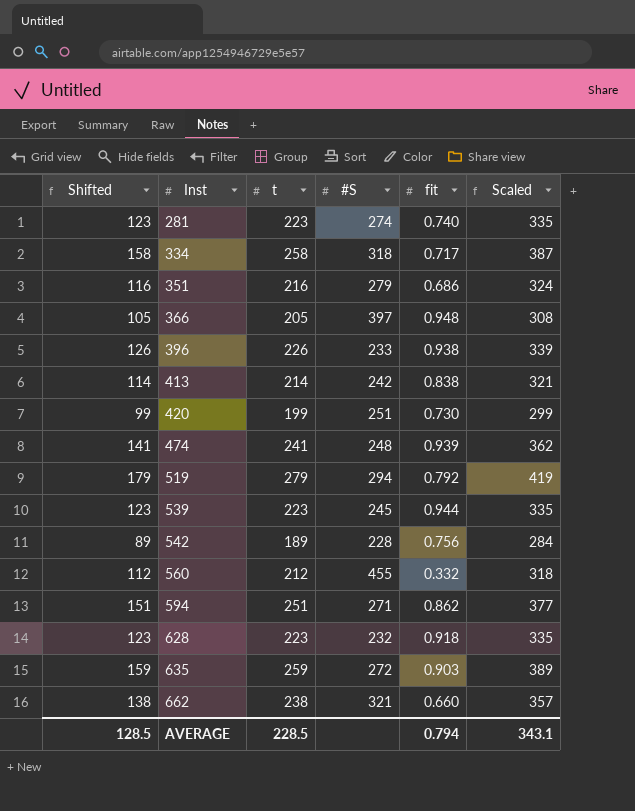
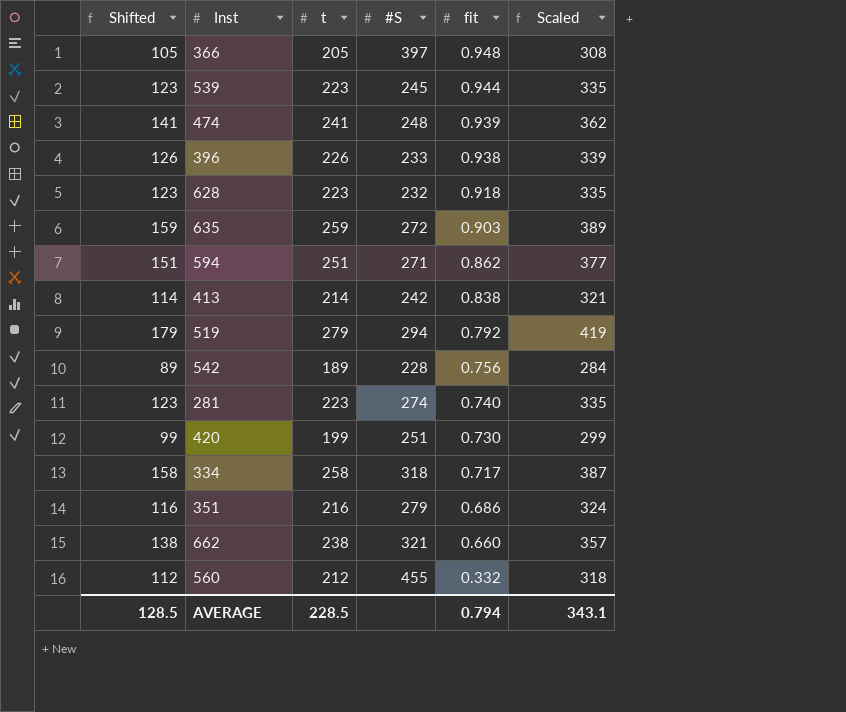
row order: Inst ascending -> fit descending

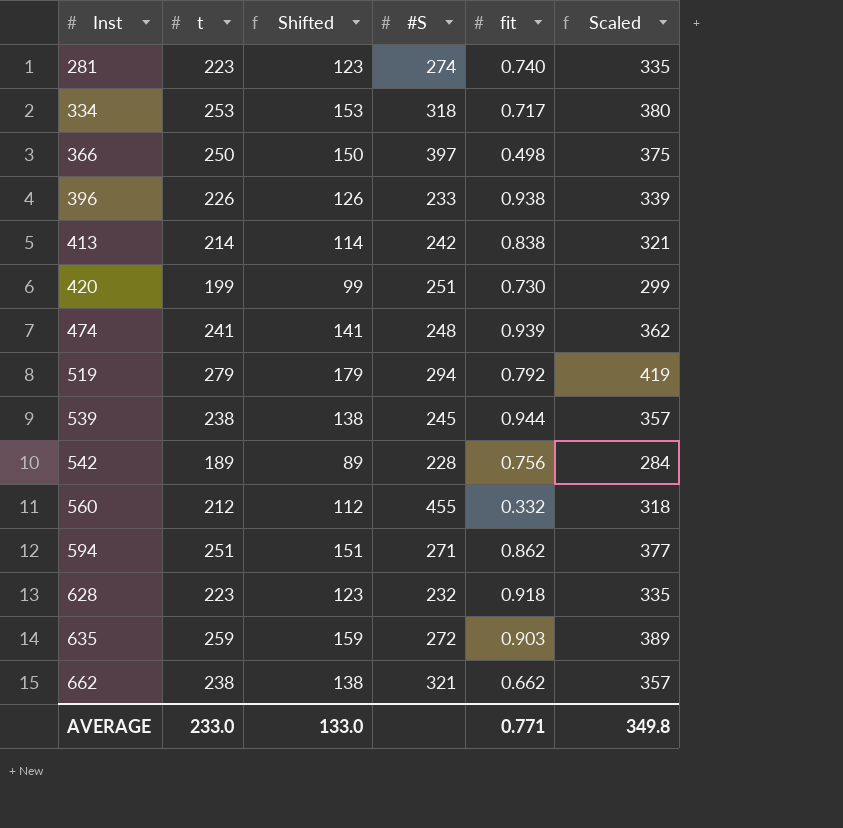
row order: fit descending -> Inst ascending
column Shifted | position: 1 -> 3
row 351: 116 | 216 | 279 | 0.686 | 324 -> none
334 | t: 258 -> 253
334 | Shifted: 158 -> 153
334 | Scaled: 387 -> 380
366 | t: 205 -> 250
366 | Shifted: 105 -> 150
366 | fit: 0.948 -> 0.498
366 | Scaled: 308 -> 375
539 | t: 223 -> 238
539 | Shifted: 123 -> 138
539 | Scaled: 335 -> 357
662 | fit: 0.660 -> 0.662
AVERAGE | t: 228.5 -> 233.0
AVERAGE | Shifted: 128.5 -> 133.0
AVERAGE | fit: 0.794 -> 0.771
AVERAGE | Scaled: 343.1 -> 349.8

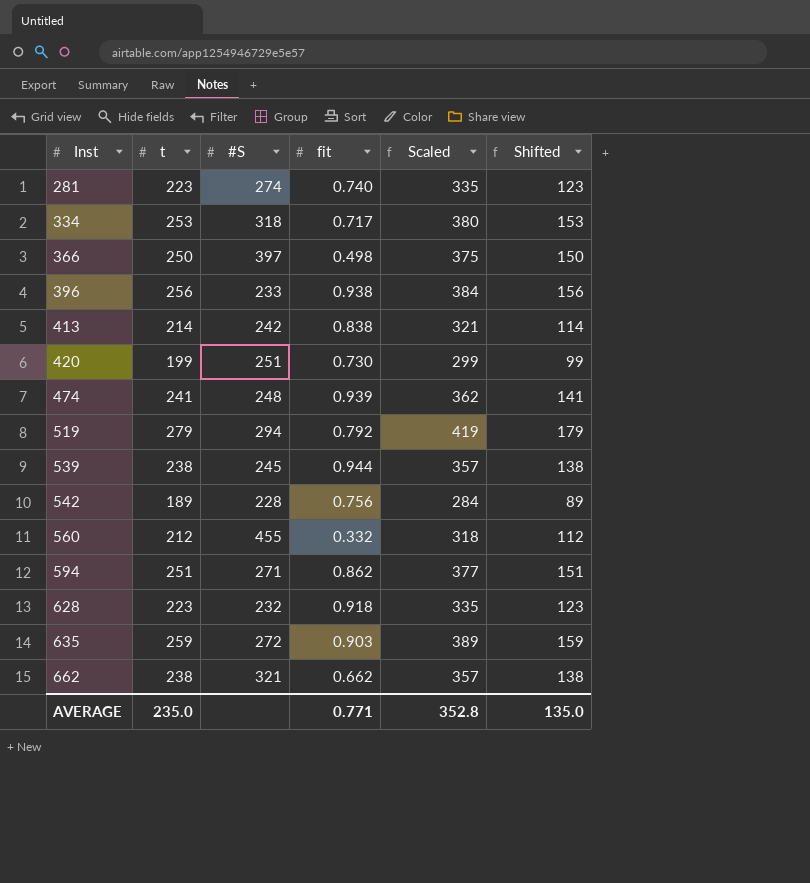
column Shifted | position: 3 -> 6
396 | t: 226 -> 256
396 | Scaled: 339 -> 384
396 | Shifted: 126 -> 156
AVERAGE | t: 233.0 -> 235.0
AVERAGE | Scaled: 349.8 -> 352.8
AVERAGE | Shifted: 133.0 -> 135.0

